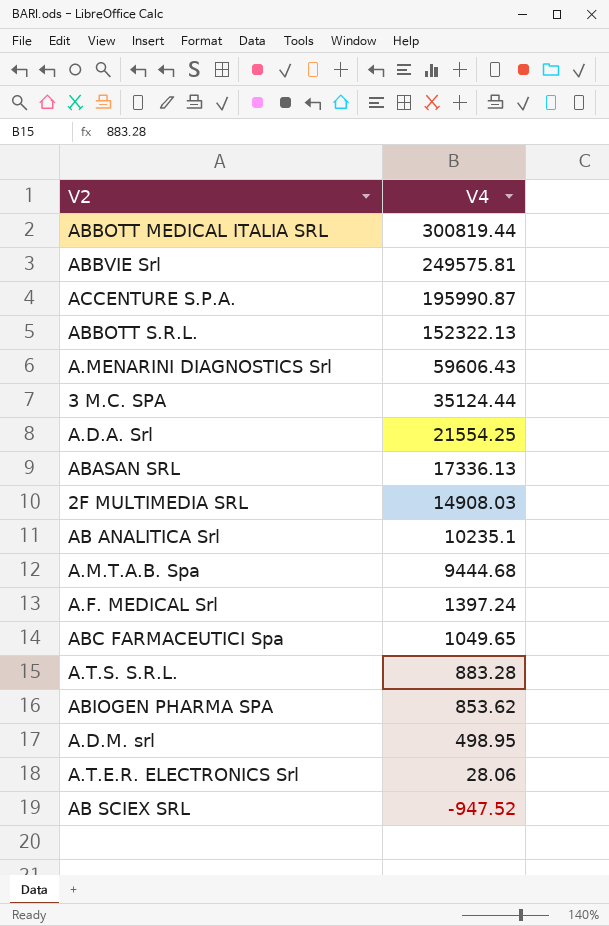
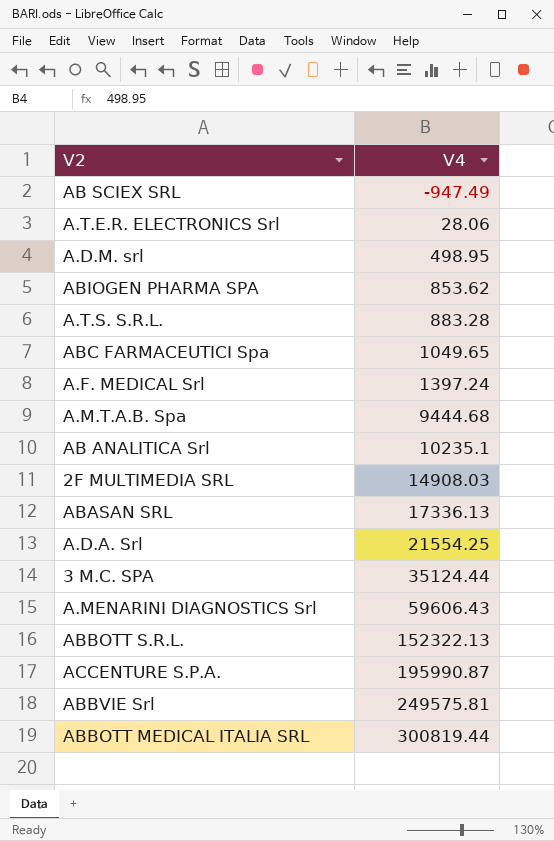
row order: V4 descending -> V4 ascending
AB SCIEX SRL | V4: -947.52 -> -947.49

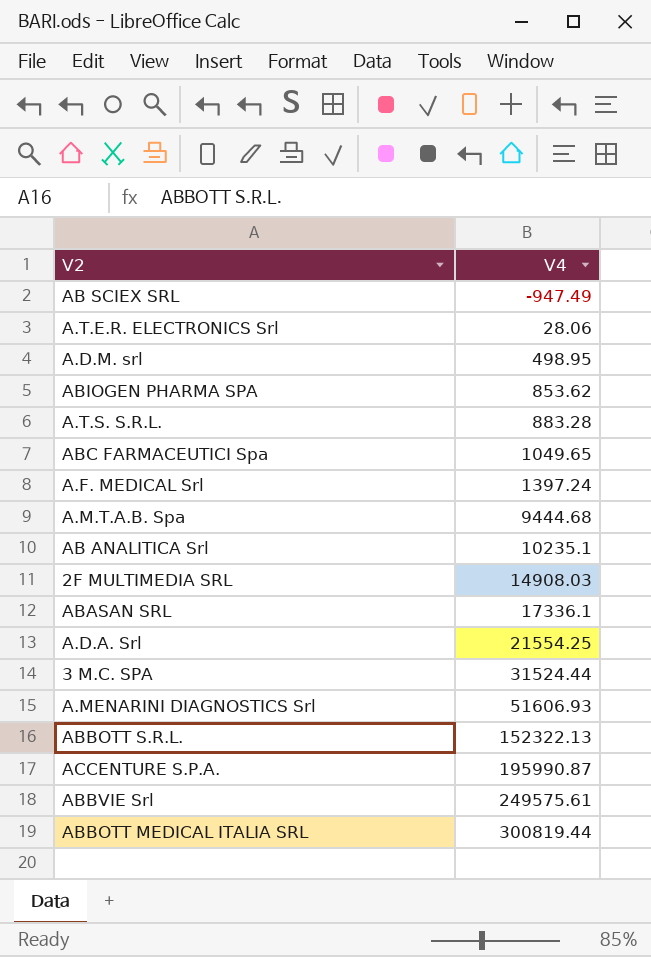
ABASAN SRL | V4: 17336.13 -> 17336.1
3 M.C. SPA | V4: 35124.44 -> 31524.44
A.MENARINI DIAGNOSTICS Srl | V4: 59606.43 -> 51606.93
ABBVIE Srl | V4: 249575.81 -> 249575.61

